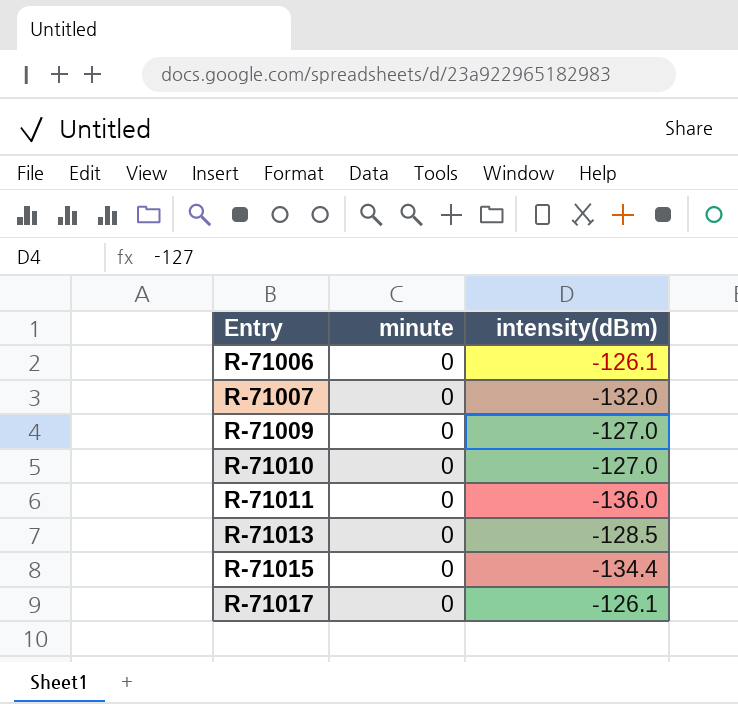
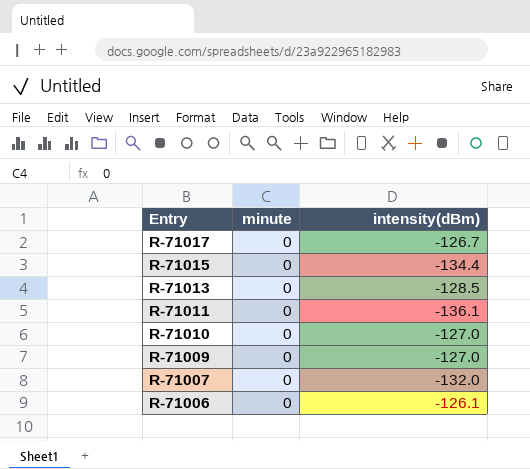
row order: Entry ascending -> Entry descending
R-71017 | intensity(dBm): -126.1 -> -126.7
R-71011 | intensity(dBm): -136.0 -> -136.1

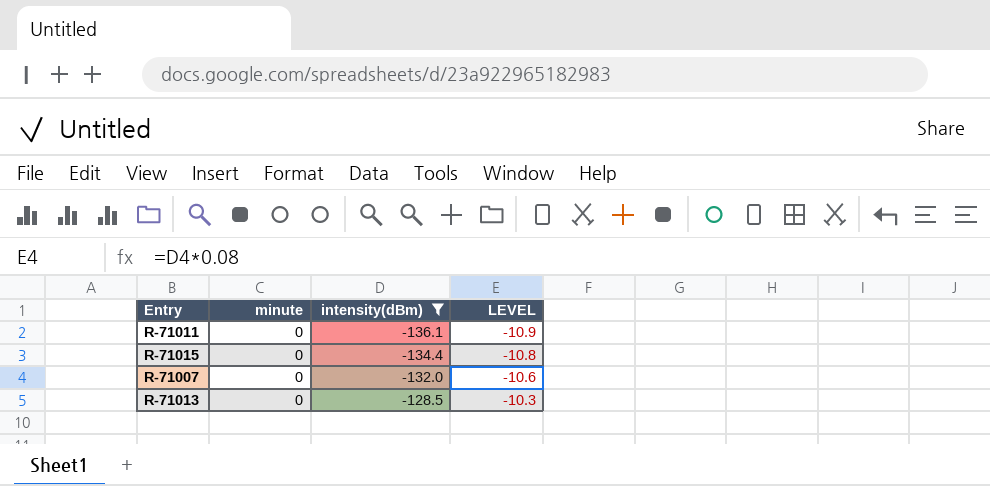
filter: none -> intensity(dBm) <= -128.5
row order: Entry descending -> intensity(dBm) ascending
column LEVEL | formula: none -> [intensity(dBm)] * 0.08

